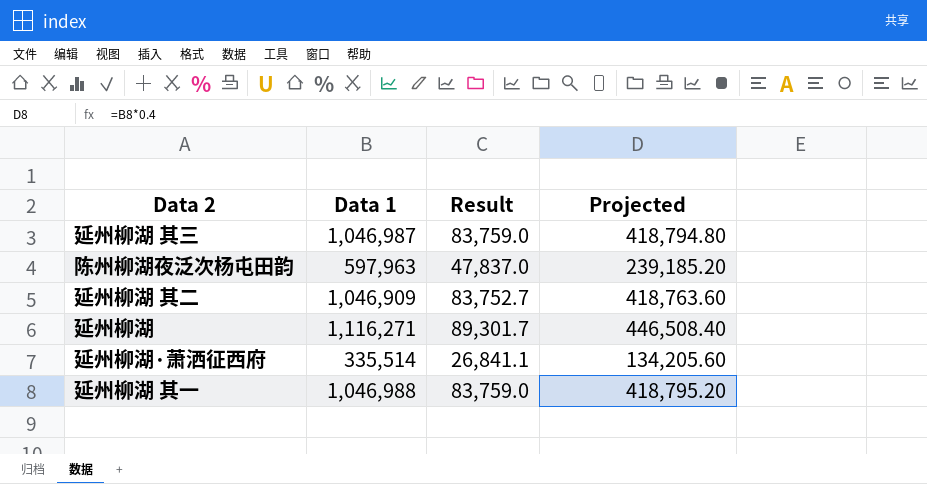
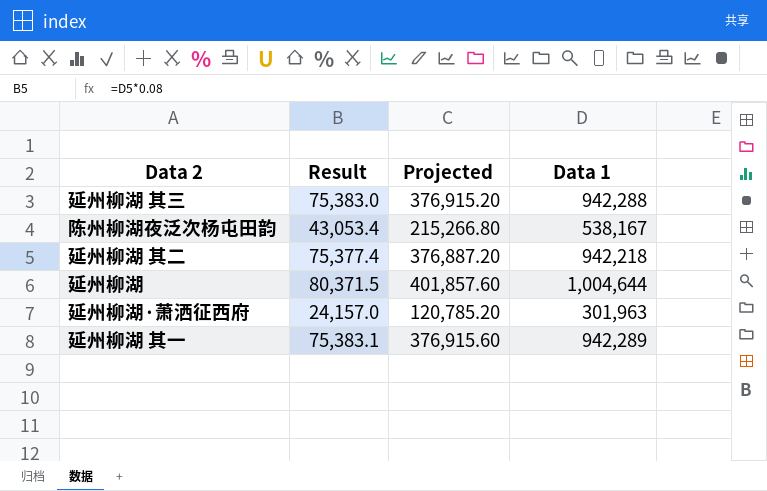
column Data 1 | position: 2 -> 4
延州柳湖 其三 | Result: 83,759.0 -> 75,383.0
延州柳湖 其三 | Projected: 418,794.80 -> 376,915.20
延州柳湖 其三 | Data 1: 1,046,987 -> 942,288
陈州柳湖夜泛次杨屯田韵 | Result: 47,837.0 -> 43,053.4
陈州柳湖夜泛次杨屯田韵 | Projected: 239,185.20 -> 215,266.80
陈州柳湖夜泛次杨屯田韵 | Data 1: 597,963 -> 538,167
延州柳湖 其二 | Result: 83,752.7 -> 75,377.4
延州柳湖 其二 | Projected: 418,763.60 -> 376,887.20
延州柳湖 其二 | Data 1: 1,046,909 -> 942,218
延州柳湖 | Result: 89,301.7 -> 80,371.5
延州柳湖 | Projected: 446,508.40 -> 401,857.60
延州柳湖 | Data 1: 1,116,271 -> 1,004,644
延州柳湖·萧洒征西府 | Result: 26,841.1 -> 24,157.0
延州柳湖·萧洒征西府 | Projected: 134,205.60 -> 120,785.20
延州柳湖·萧洒征西府 | Data 1: 335,514 -> 301,963
延州柳湖 其一 | Result: 83,759.0 -> 75,383.1
延州柳湖 其一 | Projected: 418,795.20 -> 376,915.60
延州柳湖 其一 | Data 1: 1,046,988 -> 942,289

